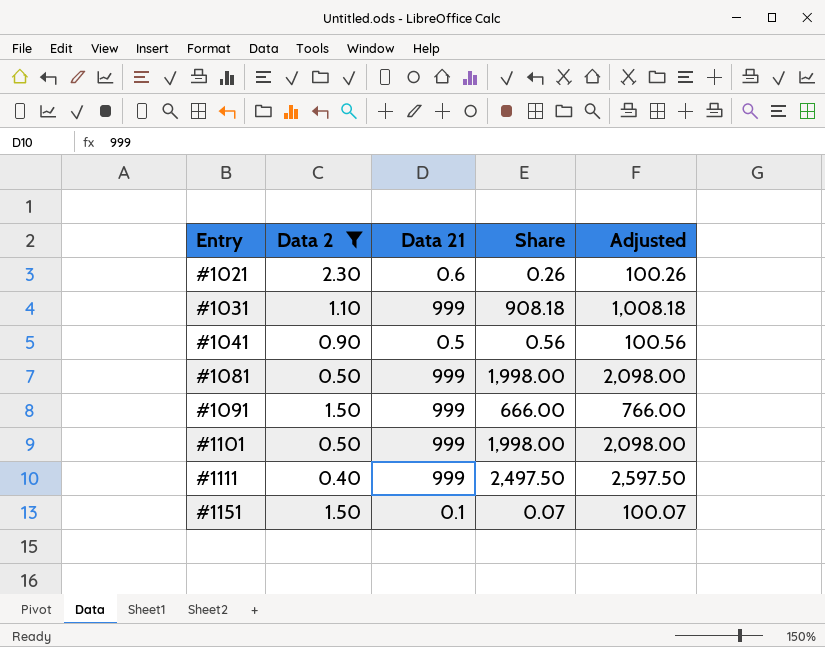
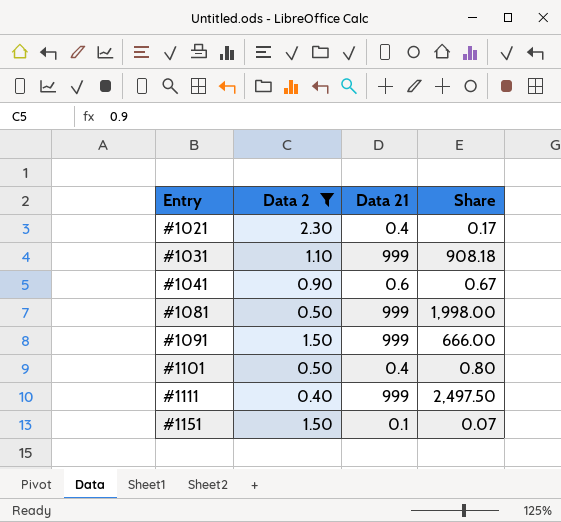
column Adjusted | formula: [Share] + 100 -> none
#1021 | Data 21: 0.6 -> 0.4
#1021 | Share: 0.26 -> 0.17
#1041 | Data 21: 0.5 -> 0.6
#1041 | Share: 0.56 -> 0.67
#1101 | Data 21: 999 -> 0.4
#1101 | Share: 1,998.00 -> 0.80

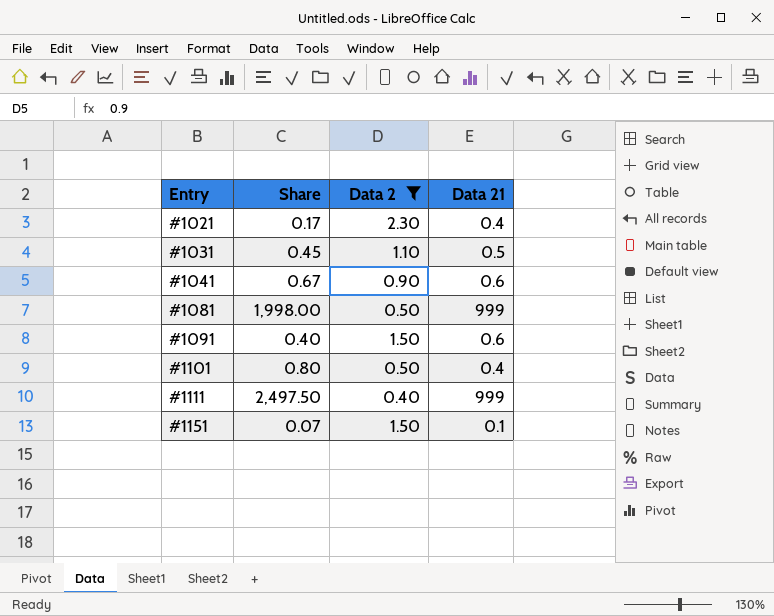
column Share | position: 4 -> 2
#1031 | Share: 908.18 -> 0.45
#1031 | Data 21: 999 -> 0.5
#1091 | Share: 666.00 -> 0.40
#1091 | Data 21: 999 -> 0.6

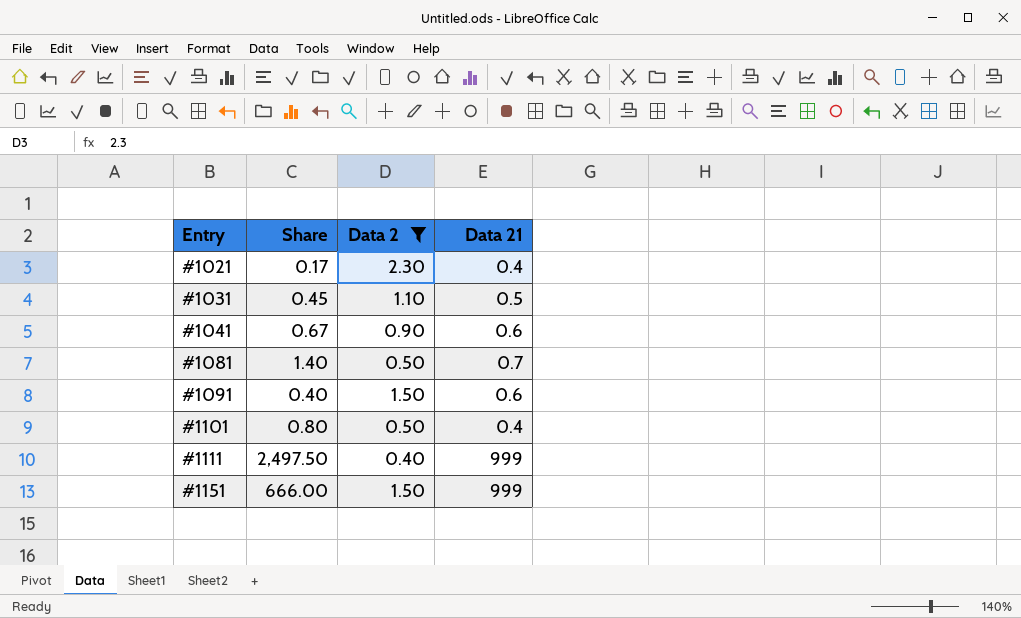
#1081 | Share: 1,998.00 -> 1.40
#1081 | Data 21: 999 -> 0.7
#1151 | Share: 0.07 -> 666.00
#1151 | Data 21: 0.1 -> 999

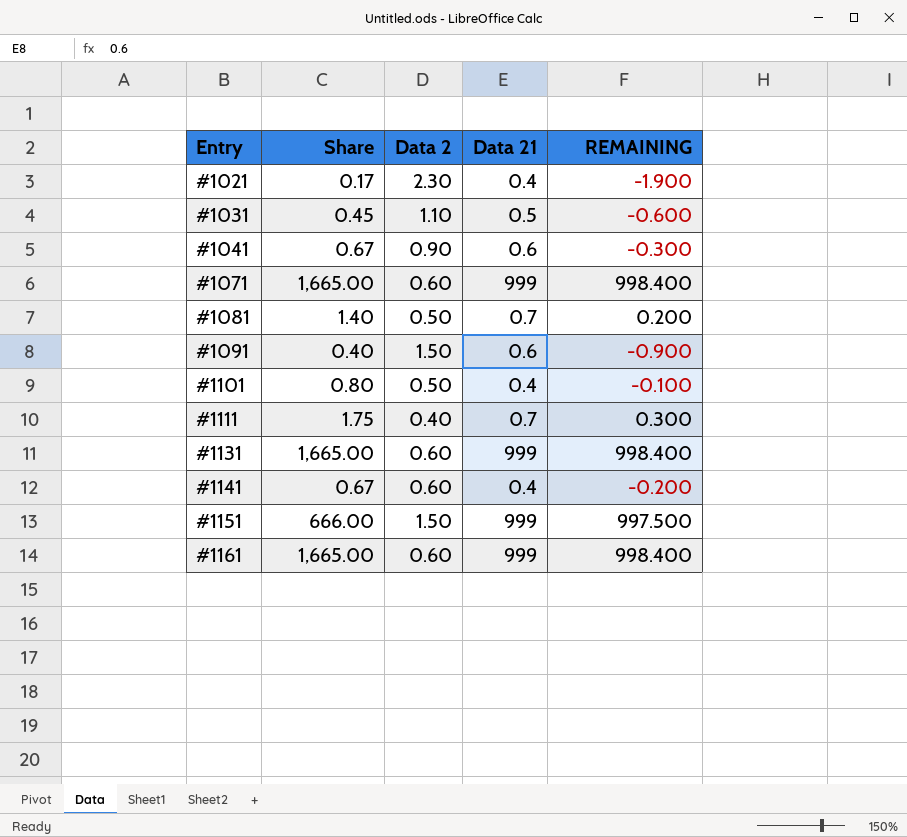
filter: Data 2 != 0.60 -> none
column REMAINING | formula: none -> [Data 21] - [Data 2]
#1111 | Share: 2,497.50 -> 1.75
#1111 | Data 21: 999 -> 0.7

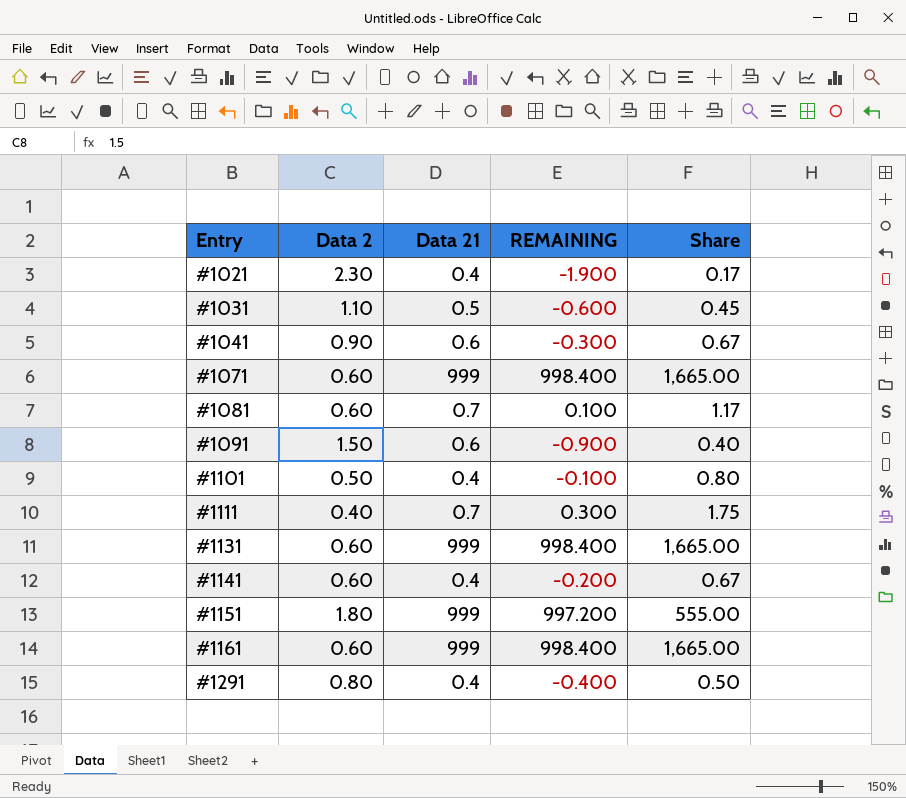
column Share | position: 2 -> 5
#1081 | Data 2: 0.50 -> 0.60
#1081 | REMAINING: 0.200 -> 0.100
#1081 | Share: 1.40 -> 1.17
#1151 | Data 2: 1.50 -> 1.80
#1151 | REMAINING: 997.500 -> 997.200
#1151 | Share: 666.00 -> 555.00
row #1291: none -> 0.80 | 0.4 | -0.400 | 0.50

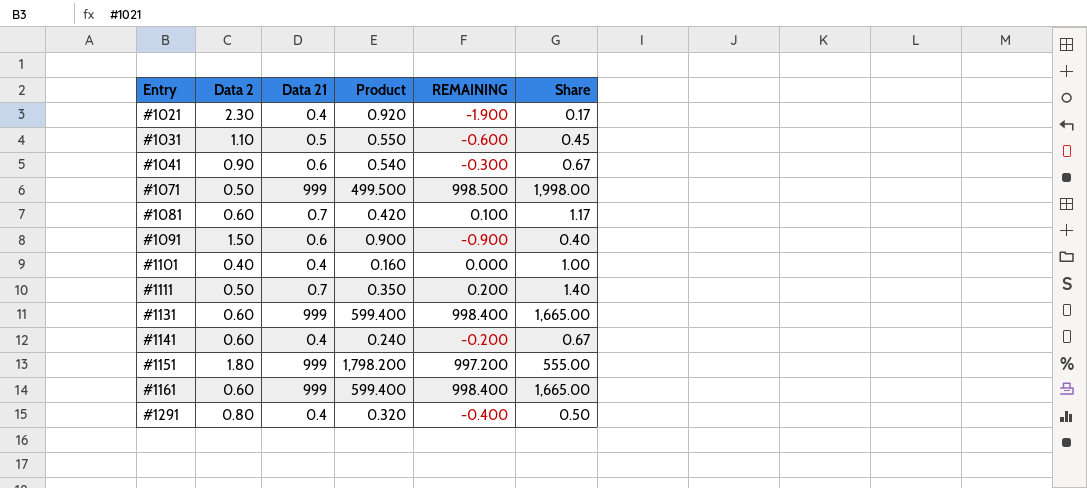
column Product | formula: none -> [Data 2] * [Data 21]
#1071 | Data 2: 0.60 -> 0.50
#1071 | REMAINING: 998.400 -> 998.500
#1071 | Share: 1,665.00 -> 1,998.00
#1101 | Data 2: 0.50 -> 0.40
#1101 | REMAINING: -0.100 -> 0.000
#1101 | Share: 0.80 -> 1.00
#1111 | Data 2: 0.40 -> 0.50
#1111 | REMAINING: 0.300 -> 0.200
#1111 | Share: 1.75 -> 1.40

